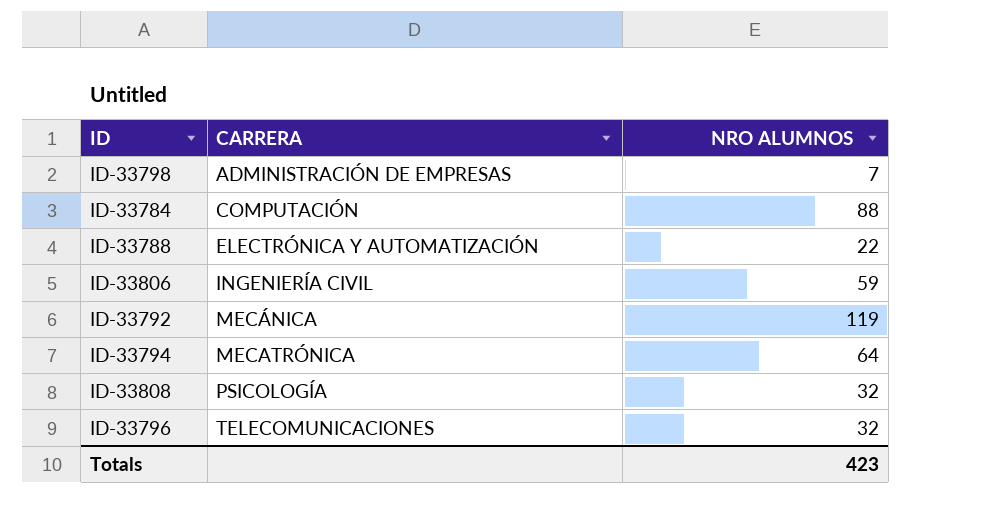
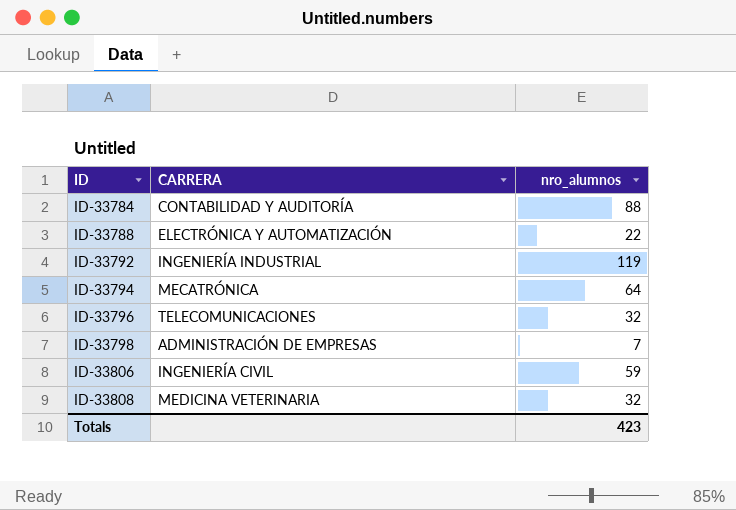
row order: CARRERA ascending -> ID ascending
column name: NRO ALUMNOS -> nro_alumnos
ID-33784 | CARRERA: COMPUTACIÓN -> CONTABILIDAD Y AUDITORÍA
ID-33792 | CARRERA: MECÁNICA -> INGENIERÍA INDUSTRIAL
ID-33808 | CARRERA: PSICOLOGÍA -> MEDICINA VETERINARIA

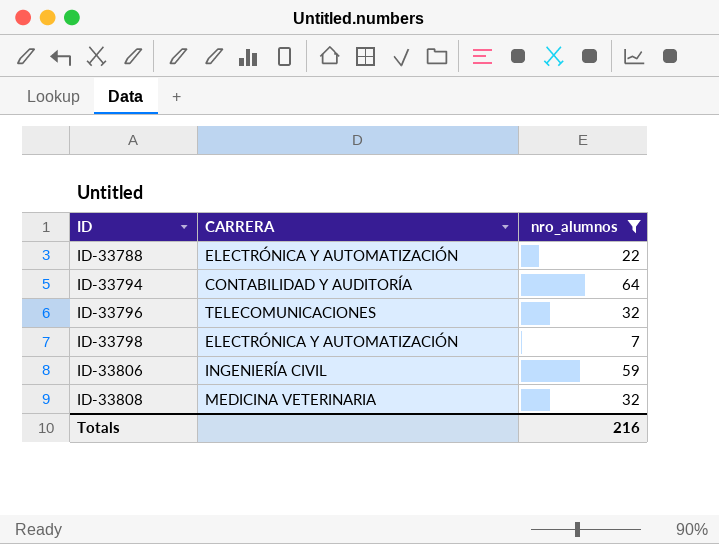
filter: none -> nro_alumnos <= 64
ID-33794 | CARRERA: MECATRÓNICA -> CONTABILIDAD Y AUDITORÍA
ID-33798 | CARRERA: ADMINISTRACIÓN DE EMPRESAS -> ELECTRÓNICA Y AUTOMATIZACIÓN
Totals | nro_alumnos: 423 -> 216

